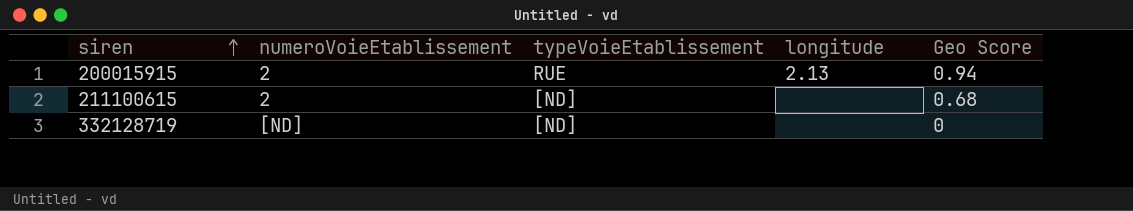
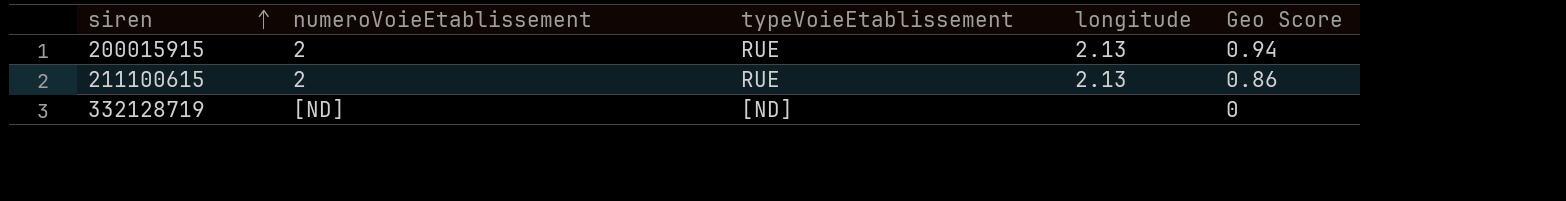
211100615 | typeVoieEtablissement: [ND] -> RUE
211100615 | longitude: none -> 2.13
211100615 | Geo Score: 0.68 -> 0.86

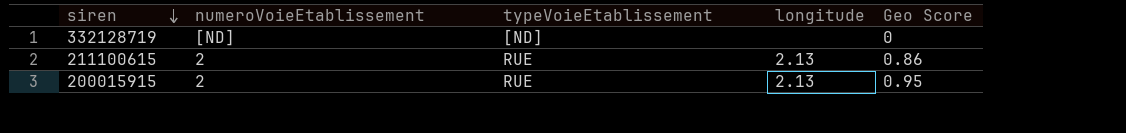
row order: siren ascending -> siren descending
200015915 | Geo Score: 0.94 -> 0.95

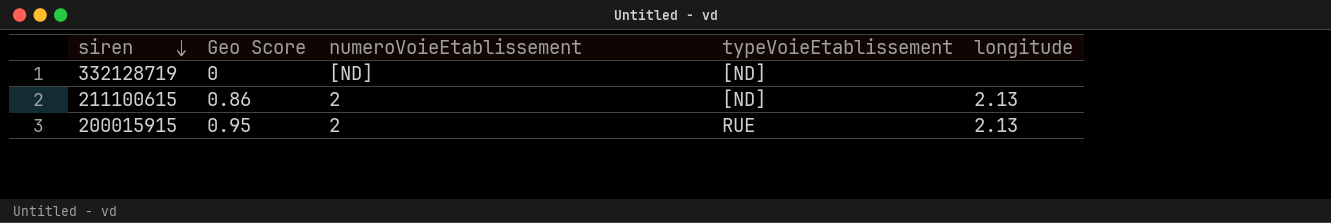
column Geo Score | position: 5 -> 2
211100615 | typeVoieEtablissement: RUE -> [ND]

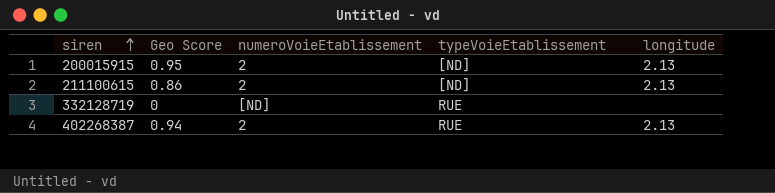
row order: siren descending -> siren ascending
200015915 | typeVoieEtablissement: RUE -> [ND]
332128719 | typeVoieEtablissement: [ND] -> RUE
row 402268387: none -> 0.94 | 2 | RUE | 2.13

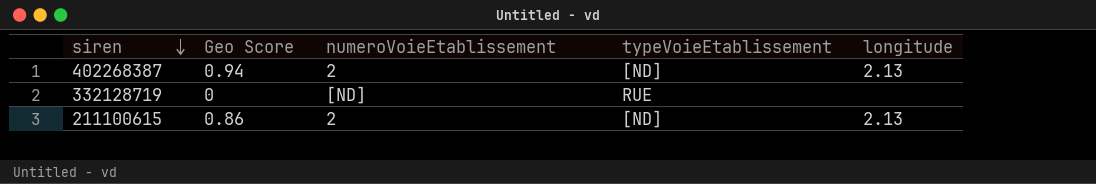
row order: siren ascending -> siren descending
row 200015915: 0.95 | 2 | [ND] | 2.13 -> none
402268387 | typeVoieEtablissement: RUE -> [ND]

